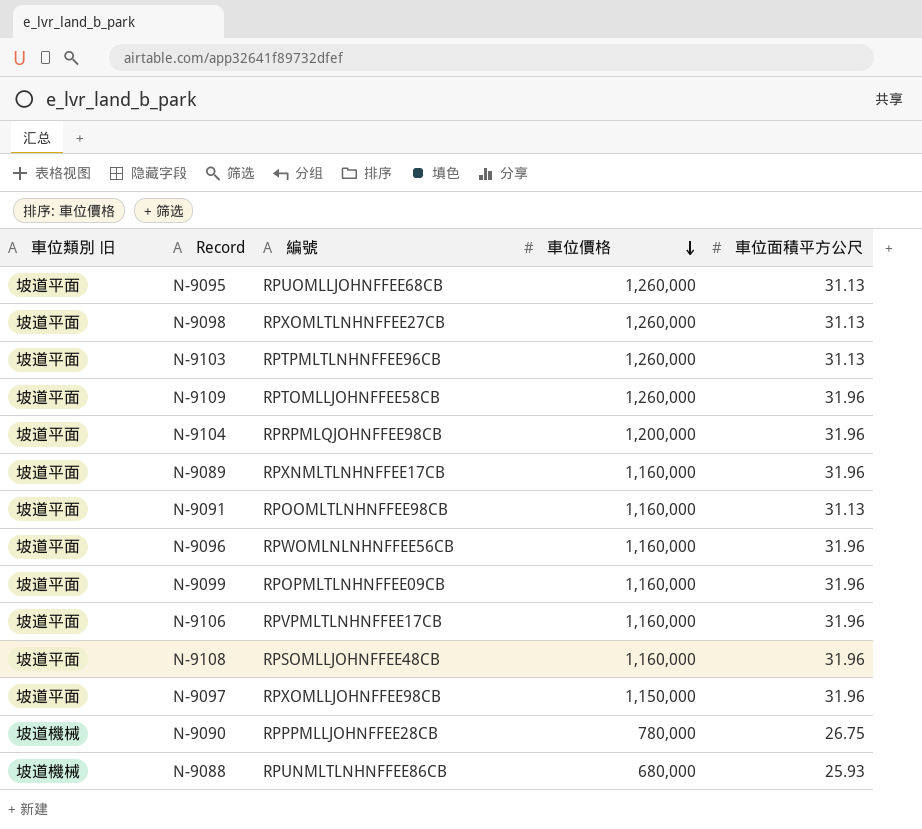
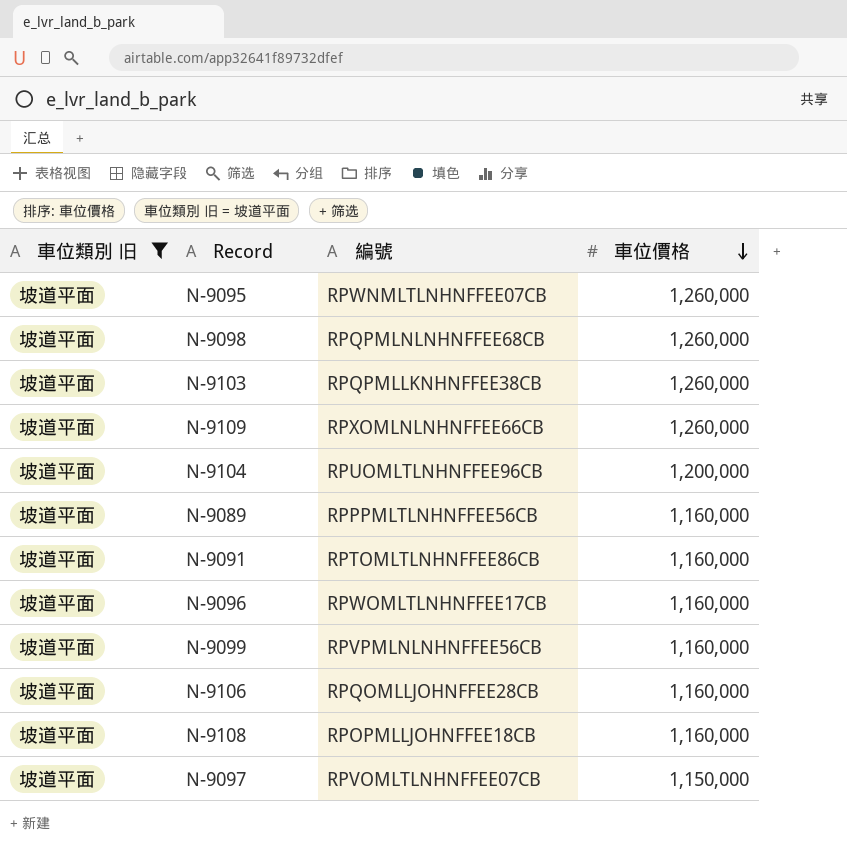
filter: none -> 車位類別 旧 = 坡道平面
column 車位面積平方公尺 | position: 5 -> none
N-9095 | 編號: RPUOMLLJOHNFFEE68CB -> RPWNMLTLNHNFFEE07CB
N-9098 | 編號: RPXOMLTLNHNFFEE27CB -> RPQPMLNLNHNFFEE68CB
N-9103 | 編號: RPTPMLTLNHNFFEE96CB -> RPQPMLLKNHNFFEE38CB
N-9109 | 編號: RPTOMLLJOHNFFEE58CB -> RPXOMLNLNHNFFEE66CB
N-9104 | 編號: RPRPMLQJOHNFFEE98CB -> RPUOMLTLNHNFFEE96CB
N-9089 | 編號: RPXNMLTLNHNFFEE17CB -> RPPPMLTLNHNFFEE56CB
N-9091 | 編號: RPOOMLTLNHNFFEE98CB -> RPTOMLTLNHNFFEE86CB
N-9096 | 編號: RPWOMLNLNHNFFEE56CB -> RPWOMLTLNHNFFEE17CB
N-9099 | 編號: RPOPMLTLNHNFFEE09CB -> RPVPMLNLNHNFFEE56CB
N-9106 | 編號: RPVPMLTLNHNFFEE17CB -> RPQOMLLJOHNFFEE28CB
N-9108 | 編號: RPSOMLLJOHNFFEE48CB -> RPOPMLLJOHNFFEE18CB
N-9097 | 編號: RPXOMLLJOHNFFEE98CB -> RPVOMLTLNHNFFEE07CB

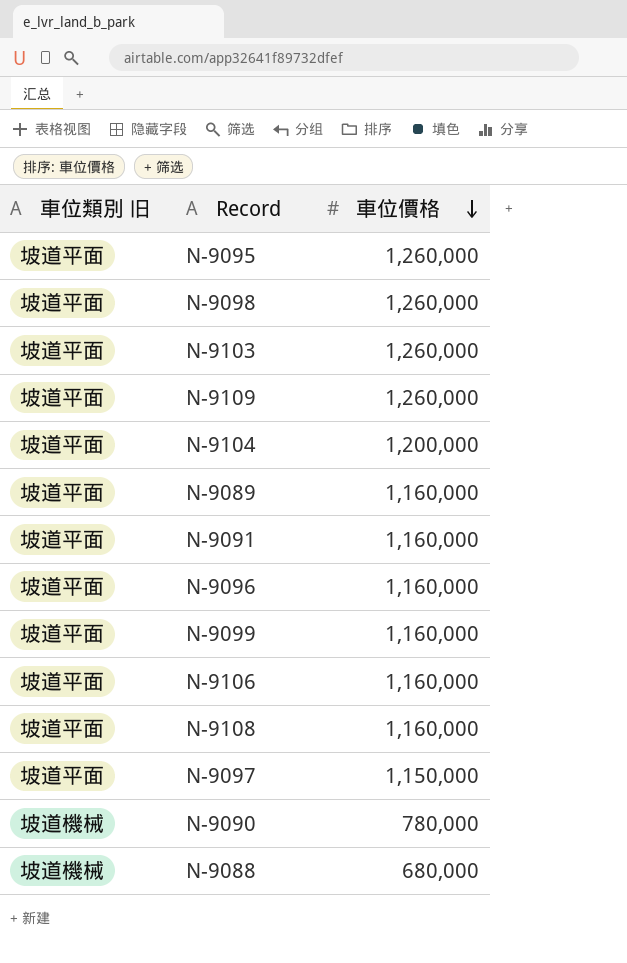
filter: 車位類別 旧 = 坡道平面 -> none
column 編號 | position: 3 -> none

